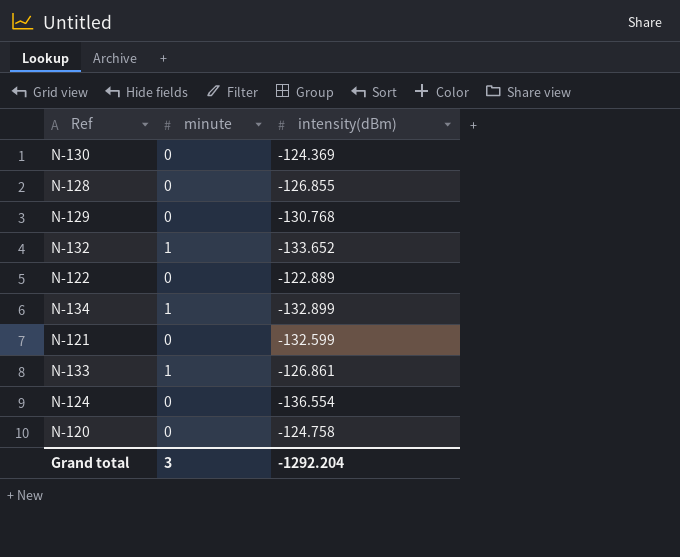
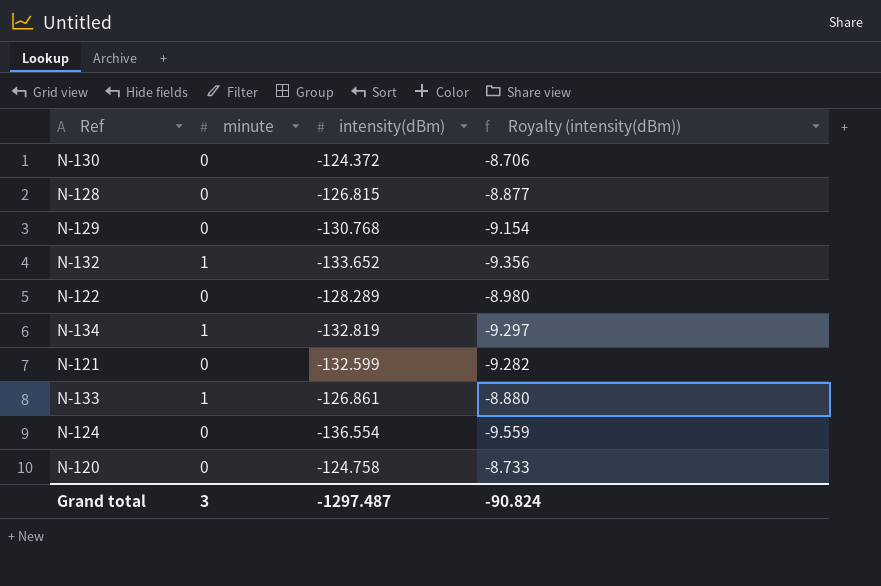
column Royalty (intensity(dBm)) | formula: none -> [intensity(dBm)] * 0.07
N-130 | intensity(dBm): -124.369 -> -124.372
N-128 | intensity(dBm): -126.855 -> -126.815
N-122 | intensity(dBm): -122.889 -> -128.289
N-134 | intensity(dBm): -132.899 -> -132.819
Grand total | intensity(dBm): -1292.204 -> -1297.487

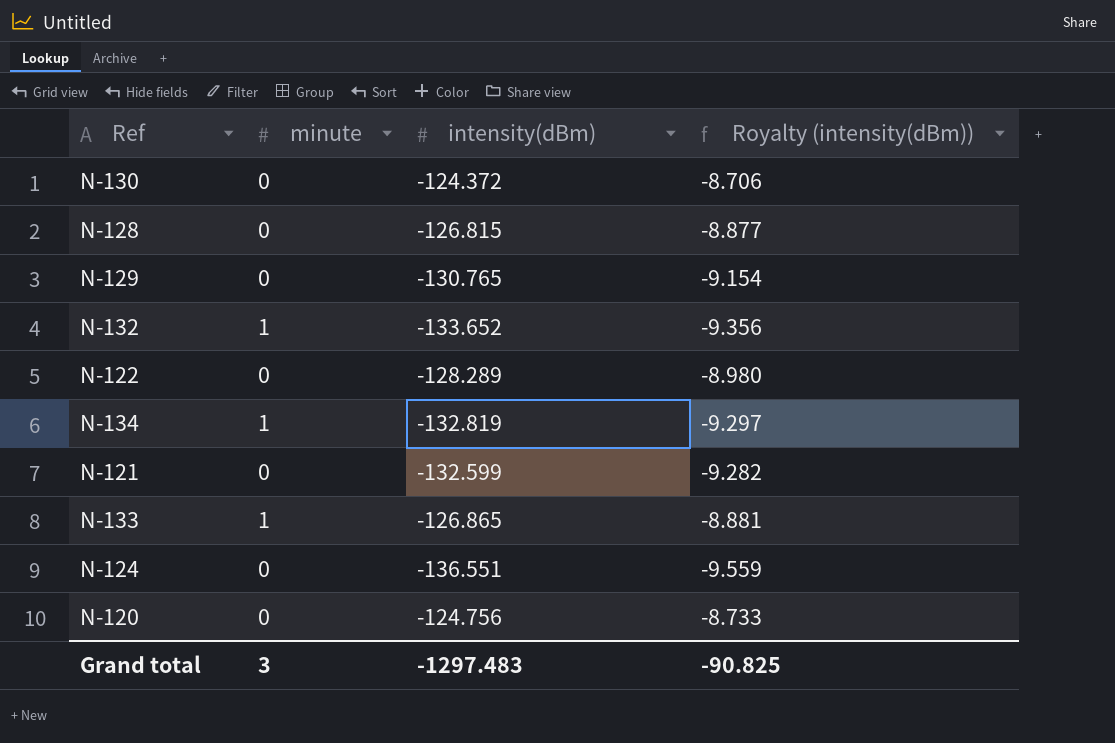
N-129 | intensity(dBm): -130.768 -> -130.765
N-133 | intensity(dBm): -126.861 -> -126.865
N-133 | Royalty (intensity(dBm)): -8.880 -> -8.881
N-124 | intensity(dBm): -136.554 -> -136.551
N-120 | intensity(dBm): -124.758 -> -124.756
Grand total | intensity(dBm): -1297.487 -> -1297.483
Grand total | Royalty (intensity(dBm)): -90.824 -> -90.825

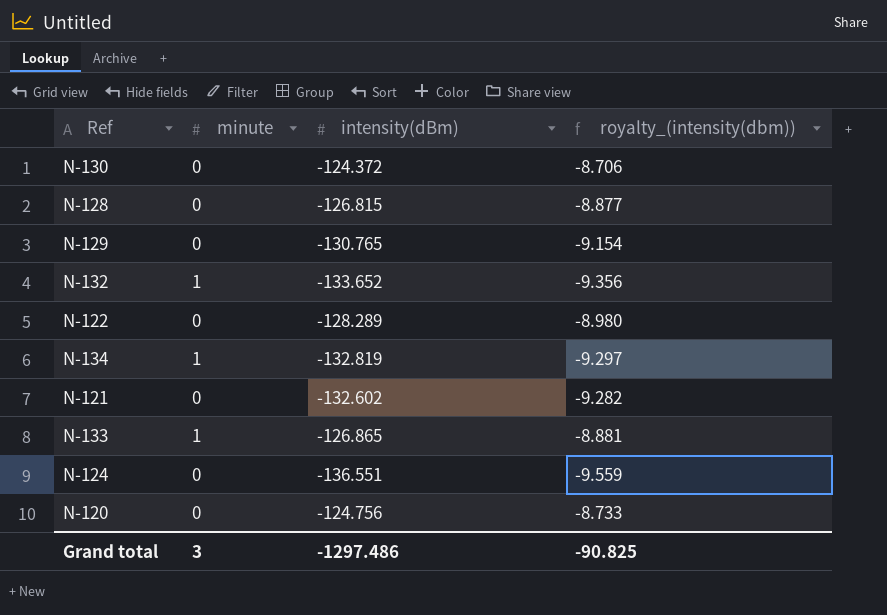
column name: Royalty (intensity(dBm)) -> royalty_(intensity(dbm))
N-121 | intensity(dBm): -132.599 -> -132.602
Grand total | intensity(dBm): -1297.483 -> -1297.486

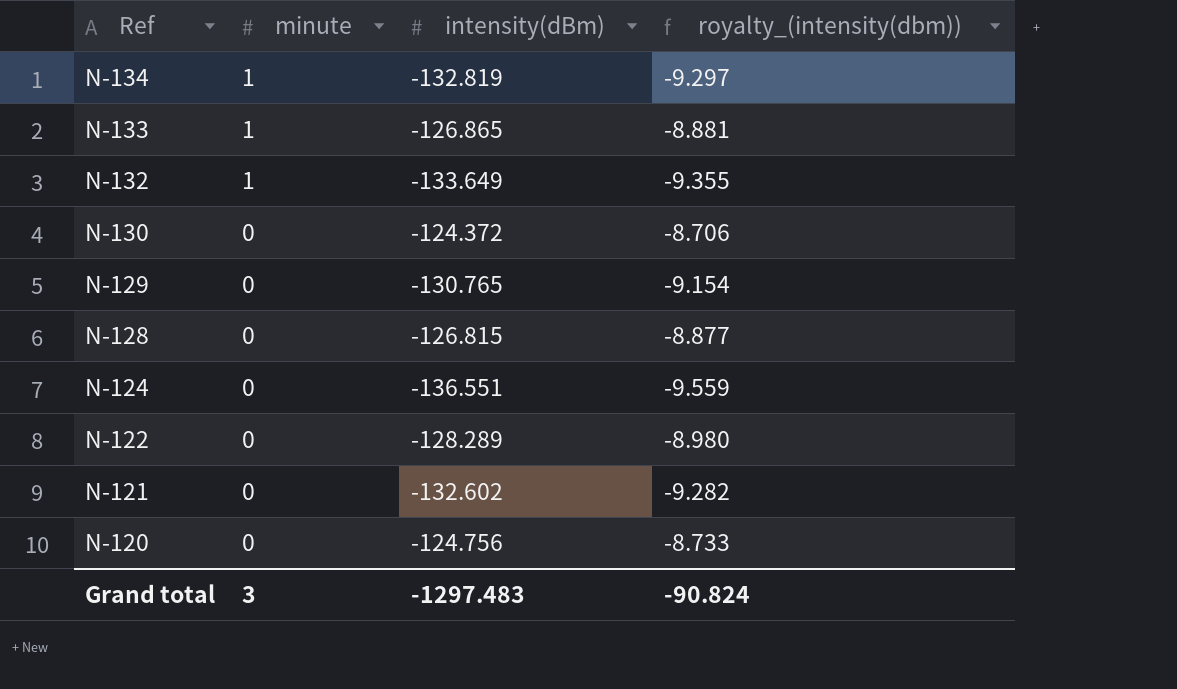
row order: none -> Ref descending
N-132 | intensity(dBm): -133.652 -> -133.649
N-132 | royalty_(intensity(dbm)): -9.356 -> -9.355
Grand total | intensity(dBm): -1297.486 -> -1297.483
Grand total | royalty_(intensity(dbm)): -90.825 -> -90.824

